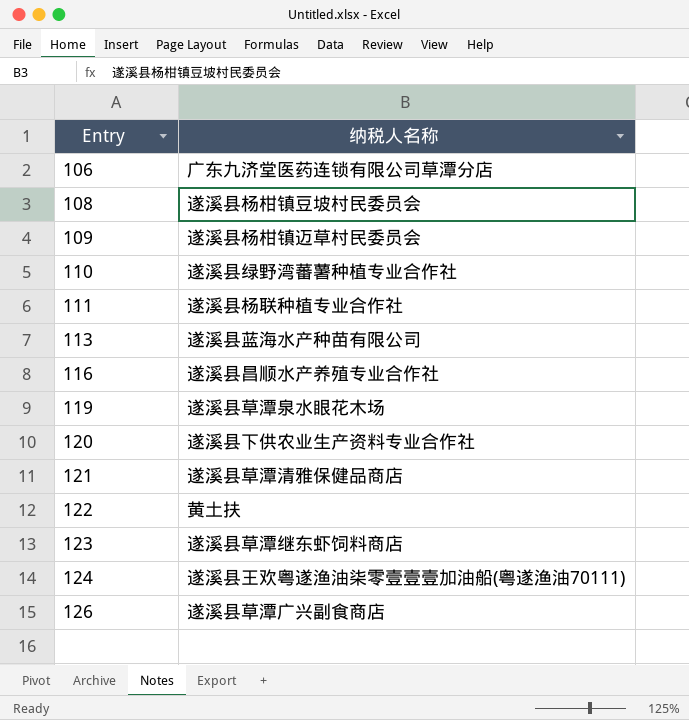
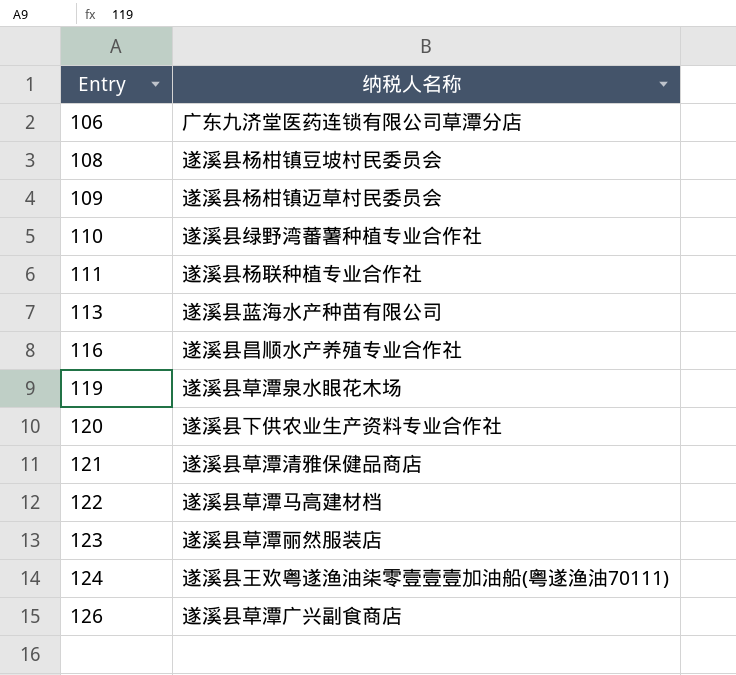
122 | 纳税人名称: 黄土扶 -> 遂溪县草潭马高建材档
123 | 纳税人名称: 遂溪县草潭继东虾饲料商店 -> 遂溪县草潭丽然服装店

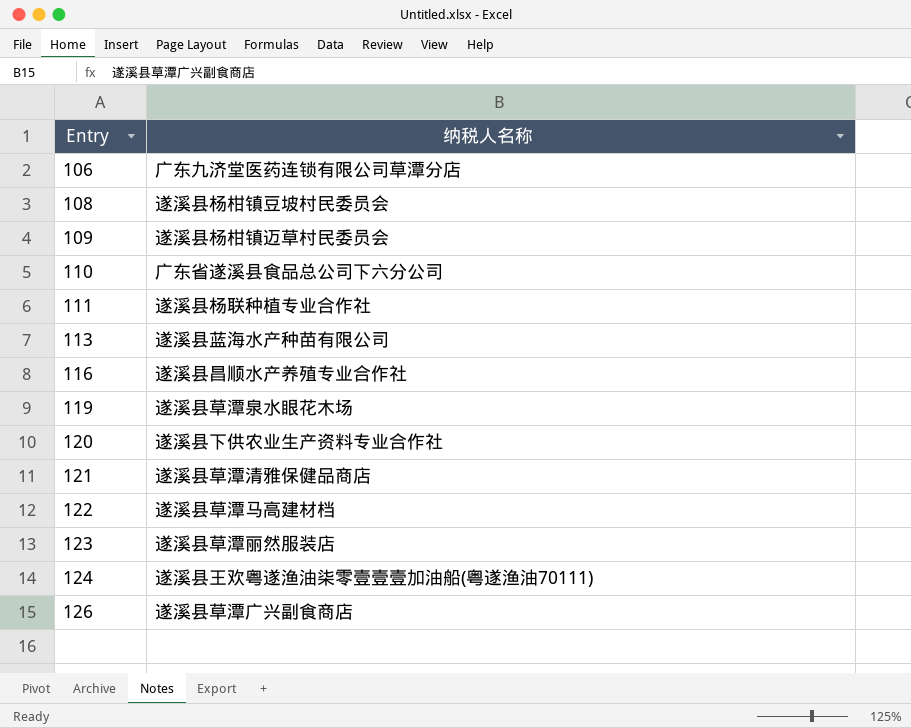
110 | 纳税人名称: 遂溪县绿野湾蕃薯种植专业合作社 -> 广东省遂溪县食品总公司下六分公司

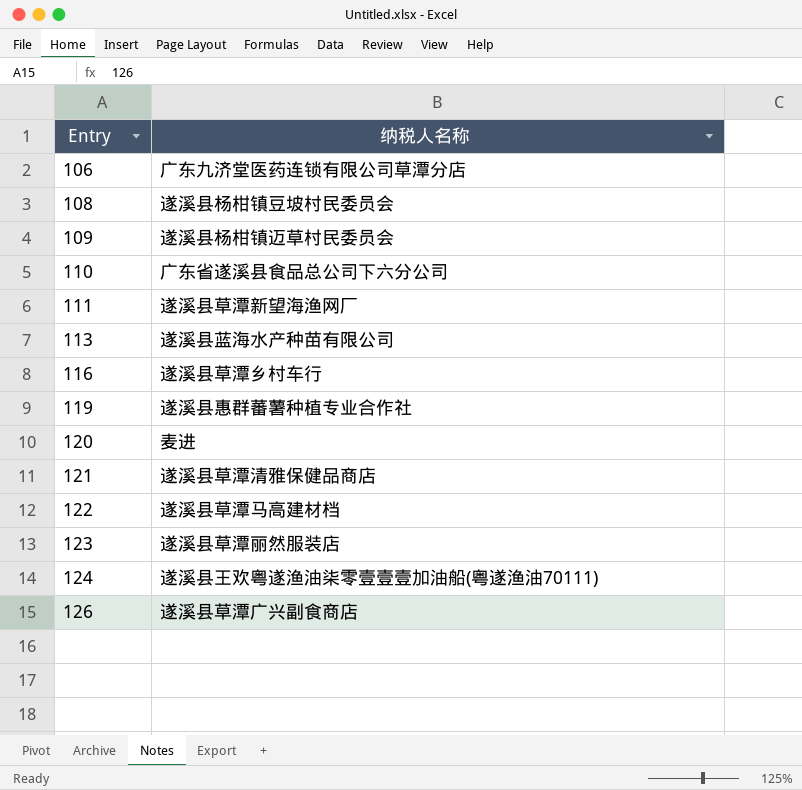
111 | 纳税人名称: 遂溪县杨联种植专业合作社 -> 遂溪县草潭新望海渔网厂
116 | 纳税人名称: 遂溪县昌顺水产养殖专业合作社 -> 遂溪县草潭乡村车行
119 | 纳税人名称: 遂溪县草潭泉水眼花木场 -> 遂溪县惠群蕃薯种植专业合作社
120 | 纳税人名称: 遂溪县下供农业生产资料专业合作社 -> 麦进

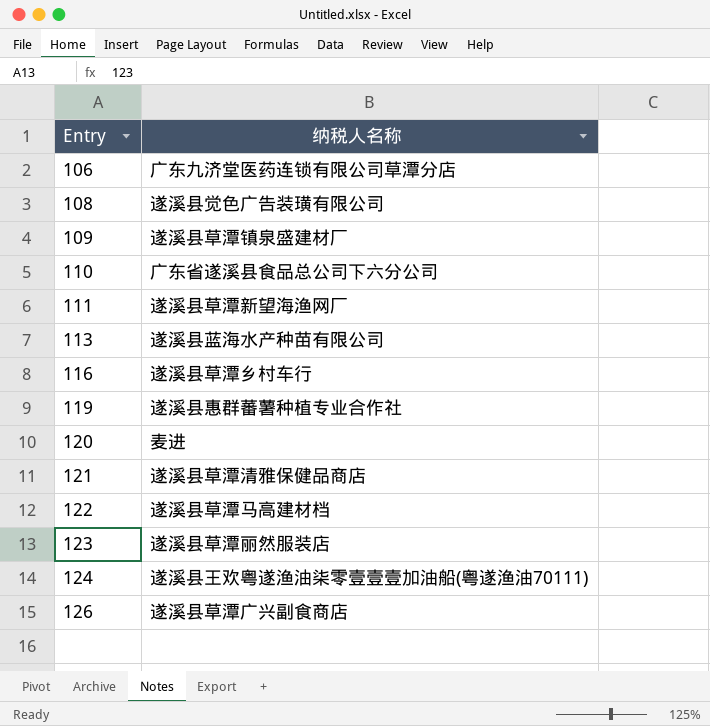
108 | 纳税人名称: 遂溪县杨柑镇豆坡村民委员会 -> 遂溪县觉色广告装璜有限公司
109 | 纳税人名称: 遂溪县杨柑镇迈草村民委员会 -> 遂溪县草潭镇泉盛建材厂

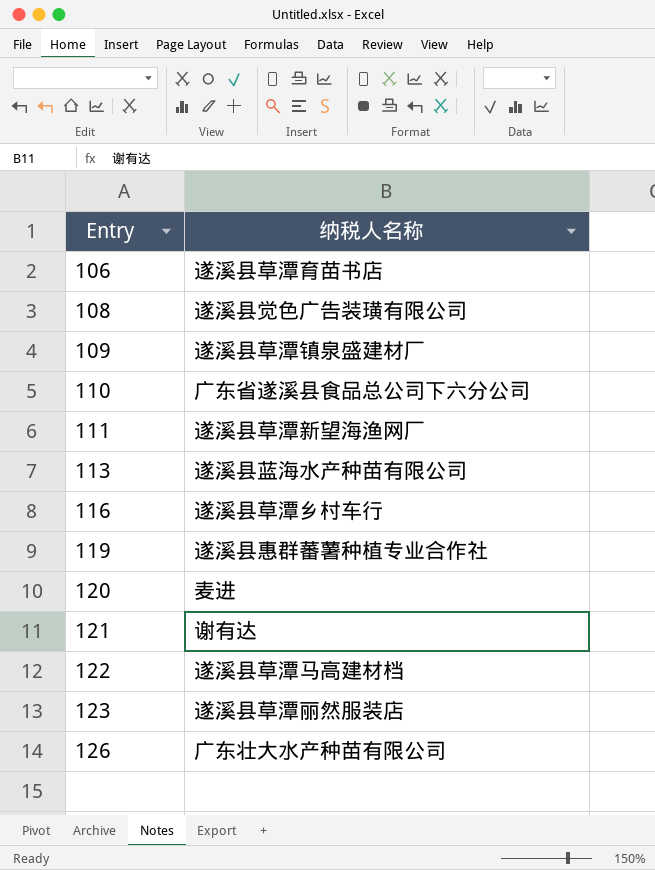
row 124: 遂溪县王欢粤遂渔油柒零壹壹壹加油船(粤遂渔油70111) -> none
106 | 纳税人名称: 广东九济堂医药连锁有限公司草潭分店 -> 遂溪县草潭育苗书店
121 | 纳税人名称: 遂溪县草潭清雅保健品商店 -> 谢有达
126 | 纳税人名称: 遂溪县草潭广兴副食商店 -> 广东壮大水产种苗有限公司

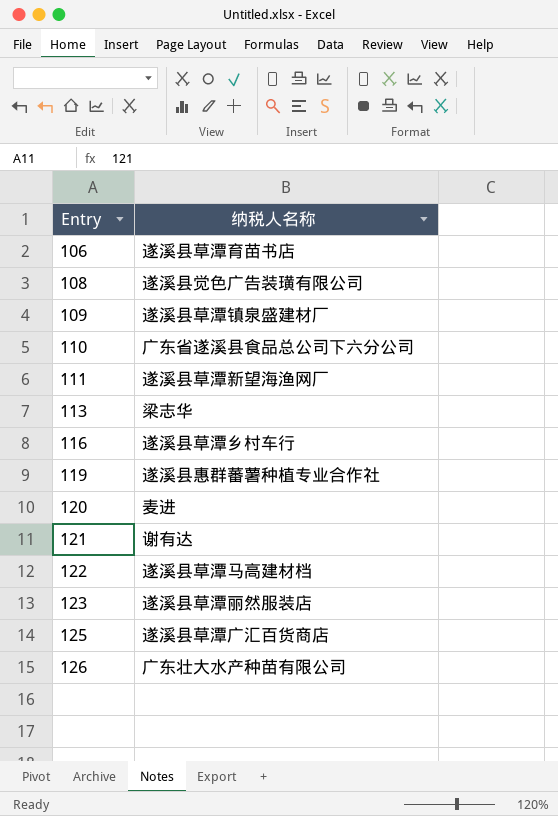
113 | 纳税人名称: 遂溪县蓝海水产种苗有限公司 -> 梁志华
row 125: none -> 遂溪县草潭广汇百货商店

